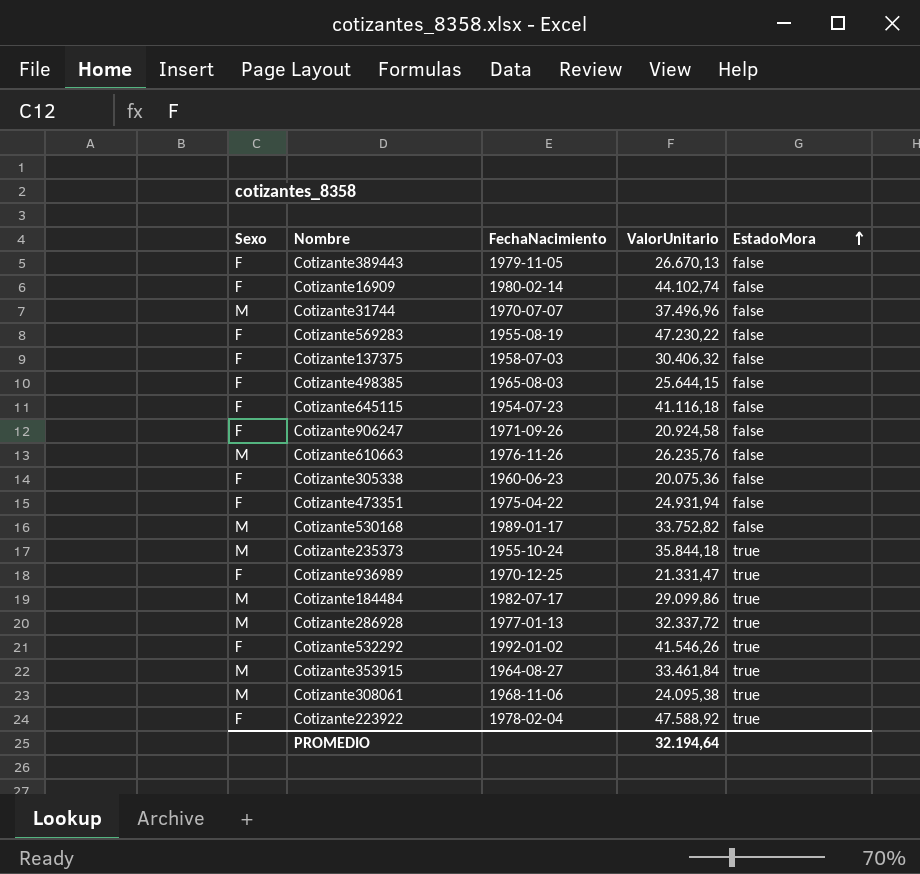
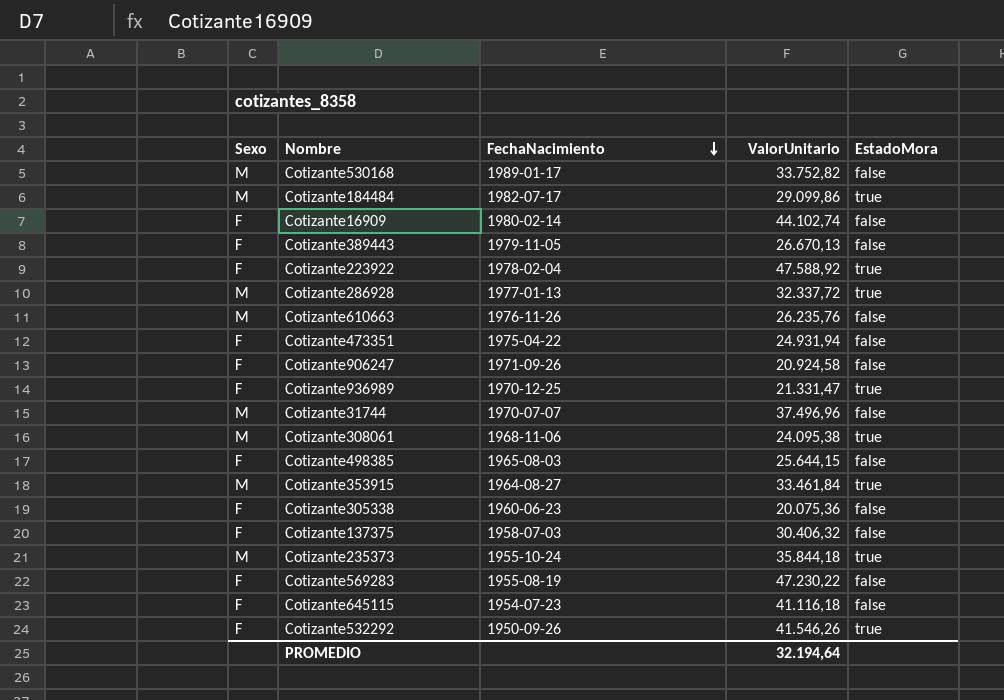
row order: EstadoMora ascending -> FechaNacimiento descending
Cotizante532292 | FechaNacimiento: 1992-01-02 -> 1950-09-26

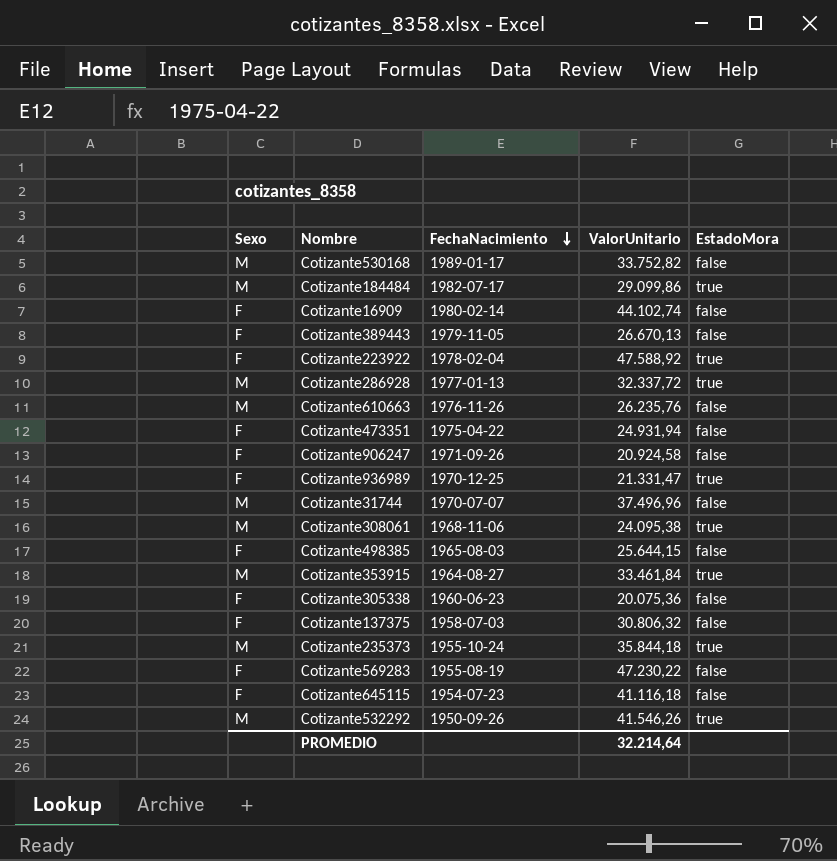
Cotizante137375 | ValorUnitario: 30.406,32 -> 30.806,32
Cotizante532292 | Sexo: F -> M
PROMEDIO | ValorUnitario: 32.194,64 -> 32.214,64

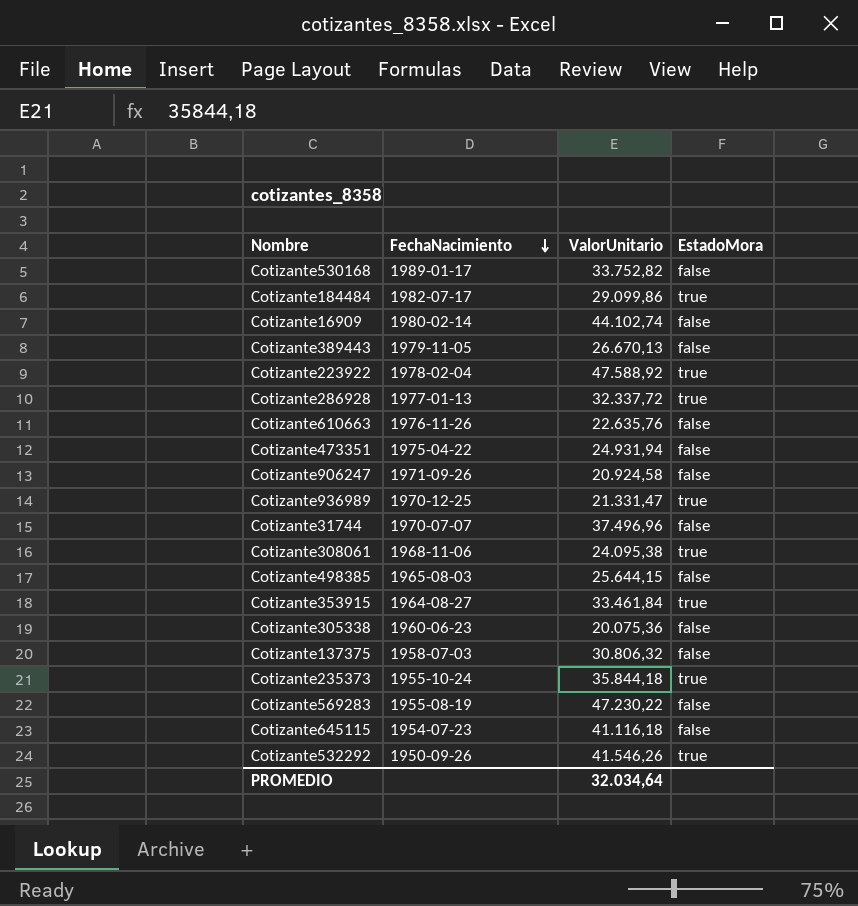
column Sexo | position: 1 -> none
Cotizante610663 | ValorUnitario: 26.235,76 -> 22.635,76
PROMEDIO | ValorUnitario: 32.214,64 -> 32.034,64

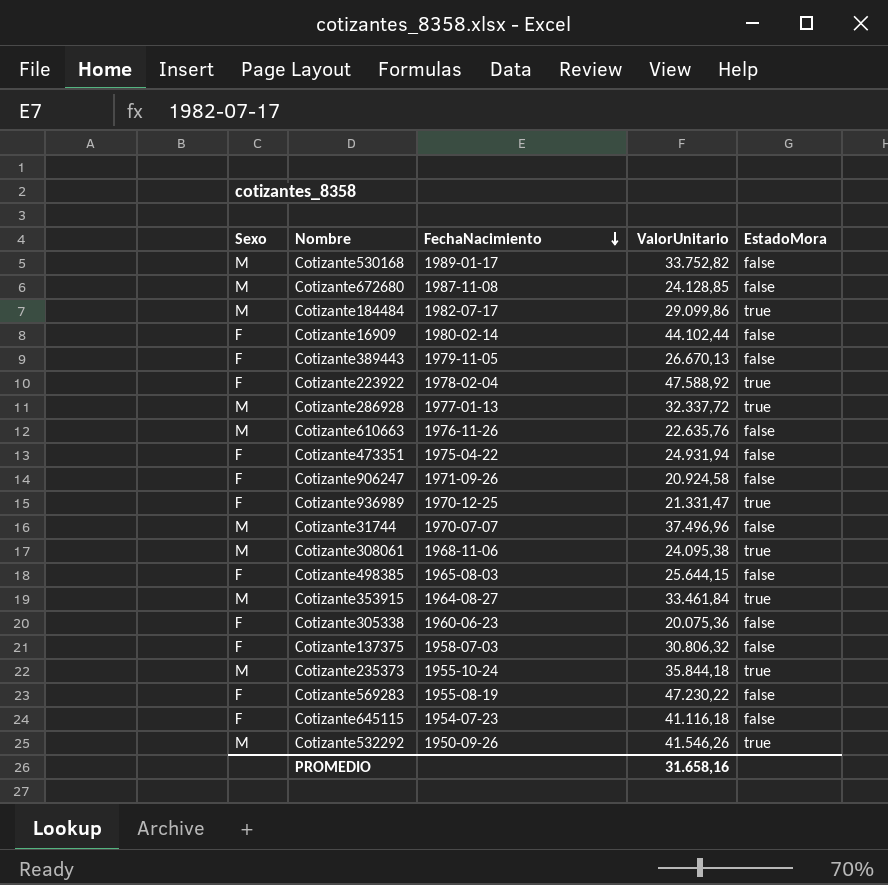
column Sexo | position: none -> 1
row Cotizante672680: none -> M | 1987-11-08 | 24.128,85 | false
Cotizante16909 | ValorUnitario: 44.102,74 -> 44.102,44
PROMEDIO | ValorUnitario: 32.034,64 -> 31.658,16

